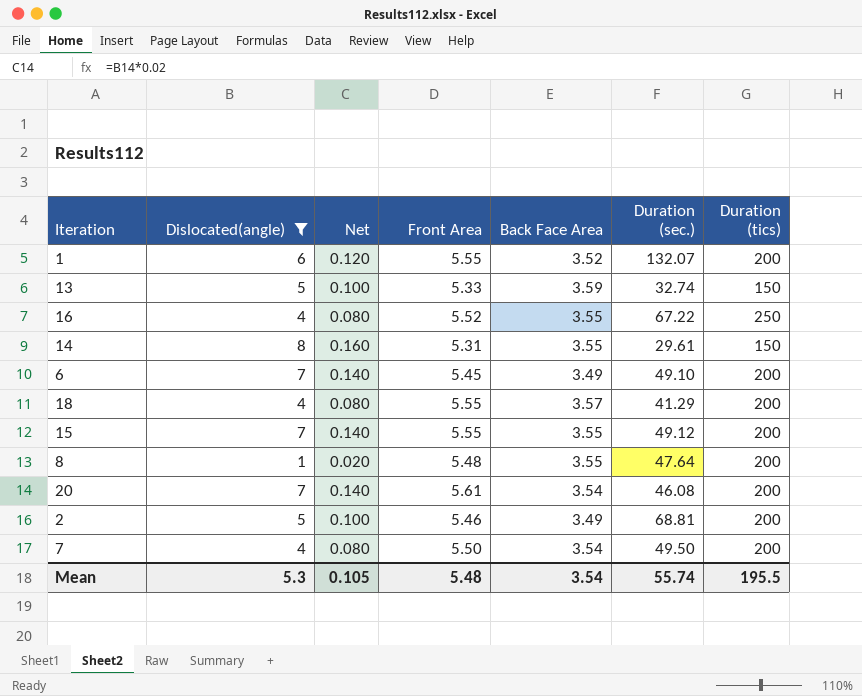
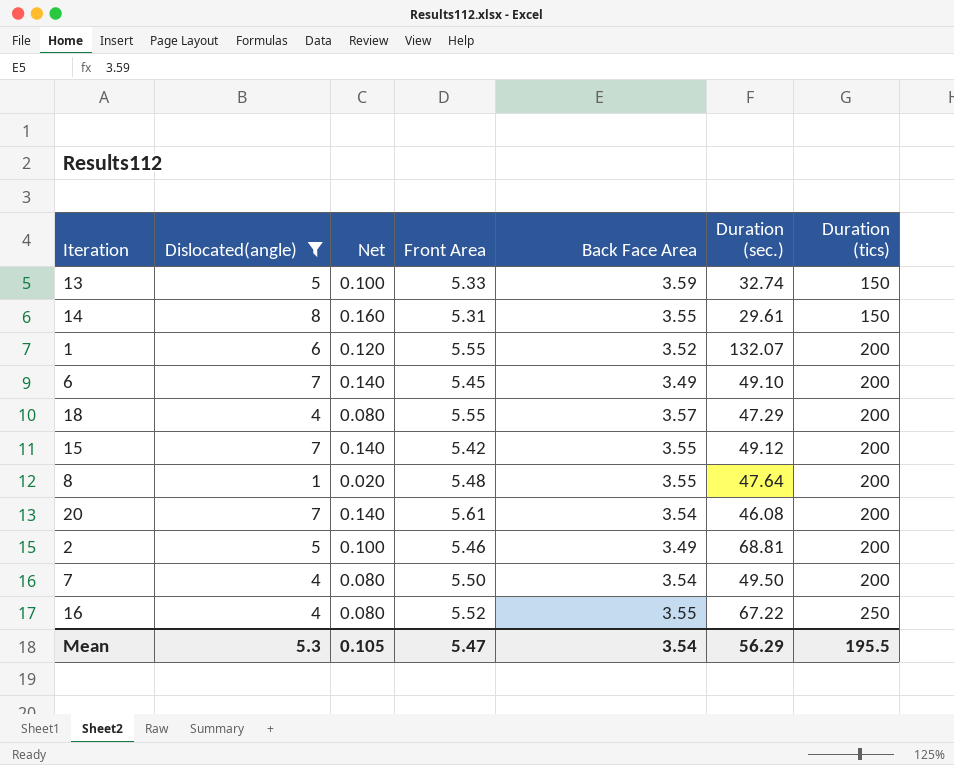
row order: none -> Duration (tics) ascending
18 | Duration (sec.): 41.29 -> 47.29
15 | Front Area: 5.55 -> 5.42
Mean | Front Area: 5.48 -> 5.47
Mean | Duration (sec.): 55.74 -> 56.29

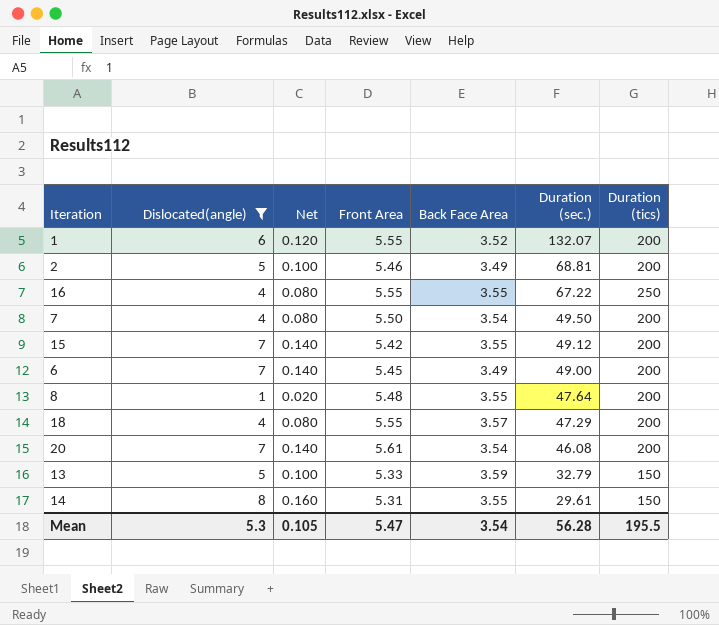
row order: Duration (tics) ascending -> Duration (sec.) descending
16 | Front Area: 5.52 -> 5.55
6 | Duration (sec.): 49.10 -> 49.00
13 | Duration (sec.): 32.74 -> 32.79
Mean | Duration (sec.): 56.29 -> 56.28

